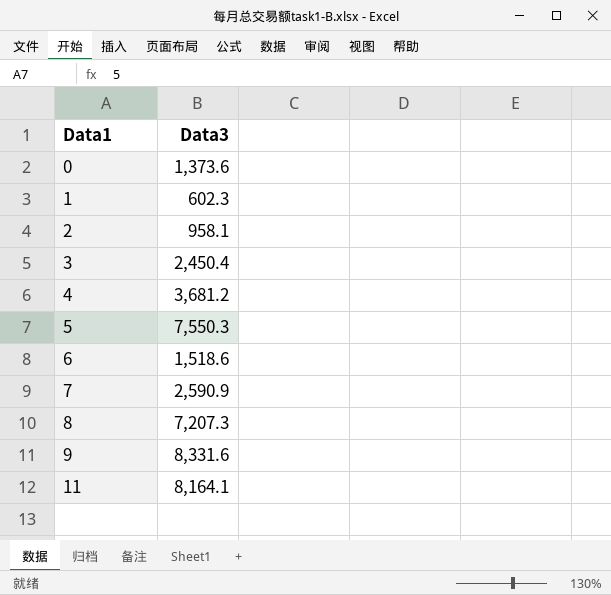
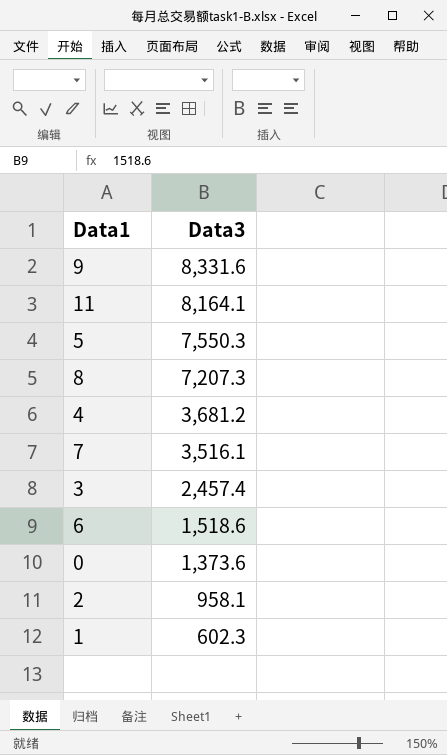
row order: Data1 ascending -> Data3 descending
7 | Data3: 2,590.9 -> 3,516.1
3 | Data3: 2,450.4 -> 2,457.4

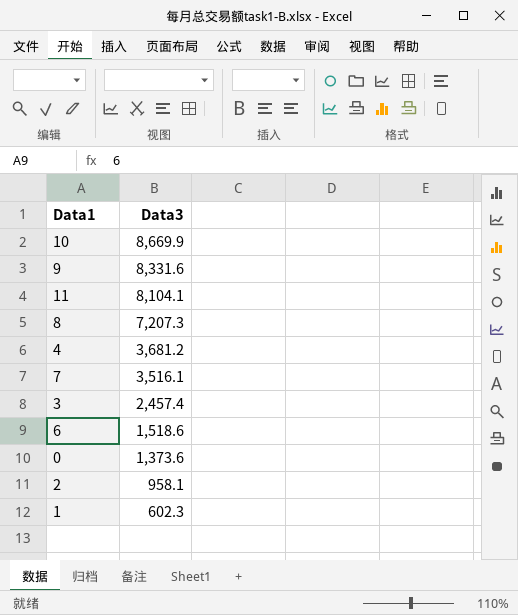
row 5: 7,550.3 -> none
row 10: none -> 8,669.9
11 | Data3: 8,164.1 -> 8,104.1

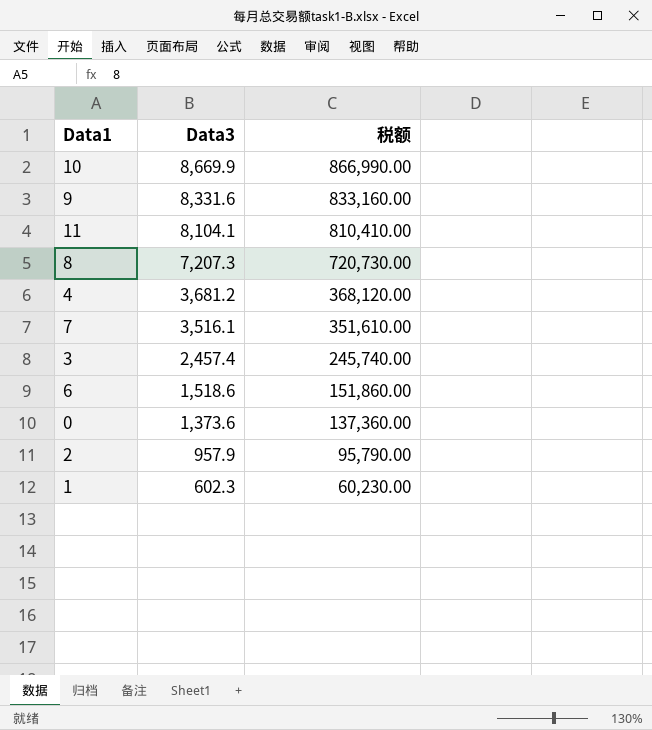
column 税额 | formula: none -> [Data3] * 100
2 | Data3: 958.1 -> 957.9

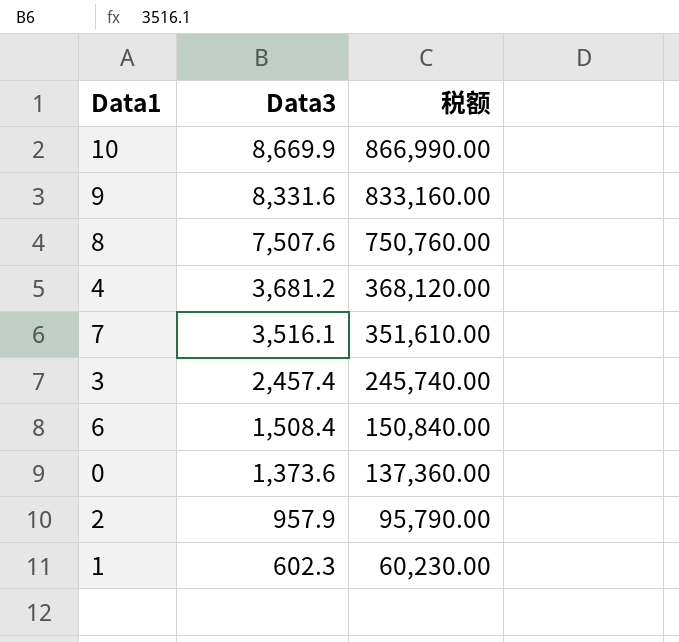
row 11: 8,104.1 | 810,410.00 -> none
8 | Data3: 7,207.3 -> 7,507.6
8 | 税额: 720,730.00 -> 750,760.00
6 | Data3: 1,518.6 -> 1,508.4
6 | 税额: 151,860.00 -> 150,840.00

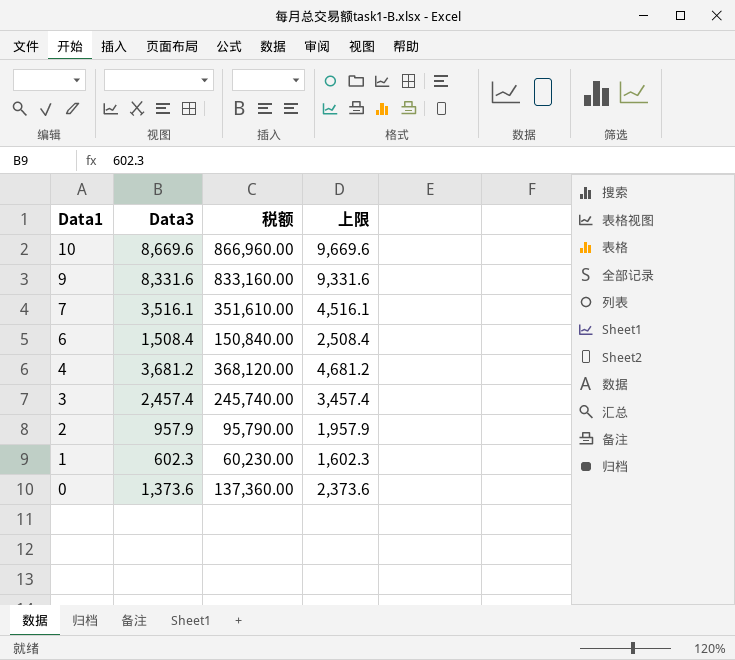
row order: Data3 descending -> Data1 descending
column 上限 | formula: none -> [Data3] + 1000
row 8: 7,507.6 | 750,760.00 -> none
10 | Data3: 8,669.9 -> 8,669.6
10 | 税额: 866,990.00 -> 866,960.00

